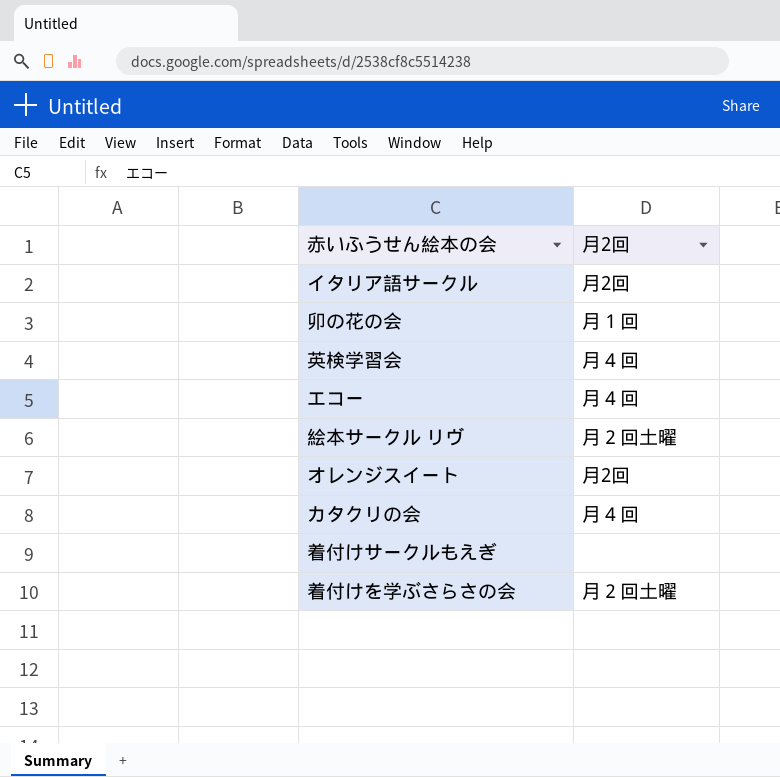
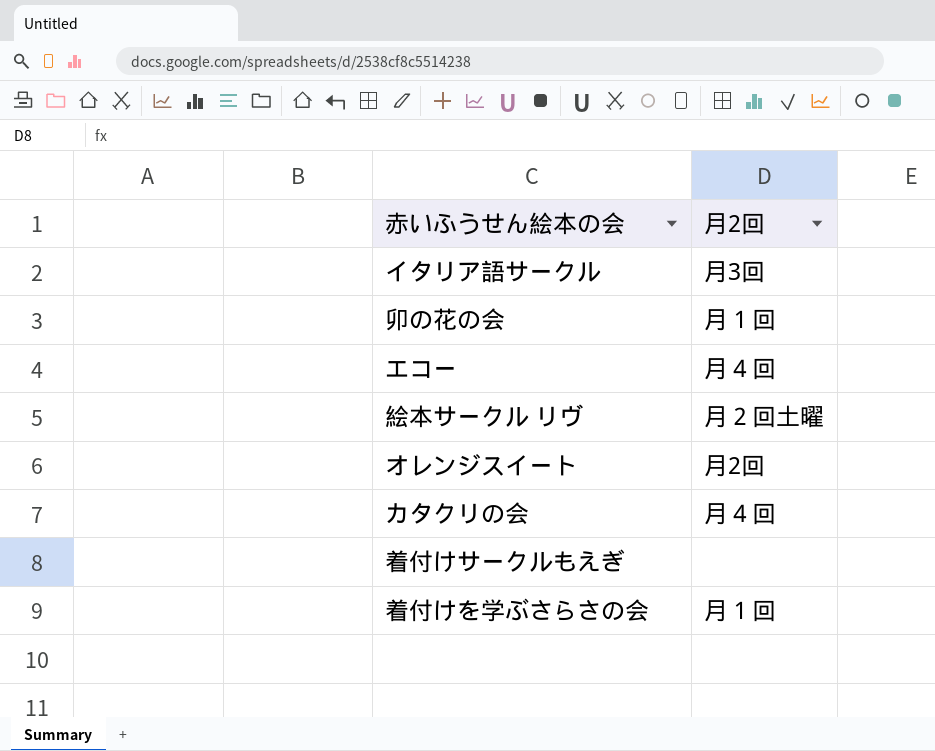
row 英検学習会: 月４回 -> none
イタリア語サークル | 月2回: 月2回 -> 月3回
着付けを学ぶさらさの会 | 月2回: 月２回土曜 -> 月１回

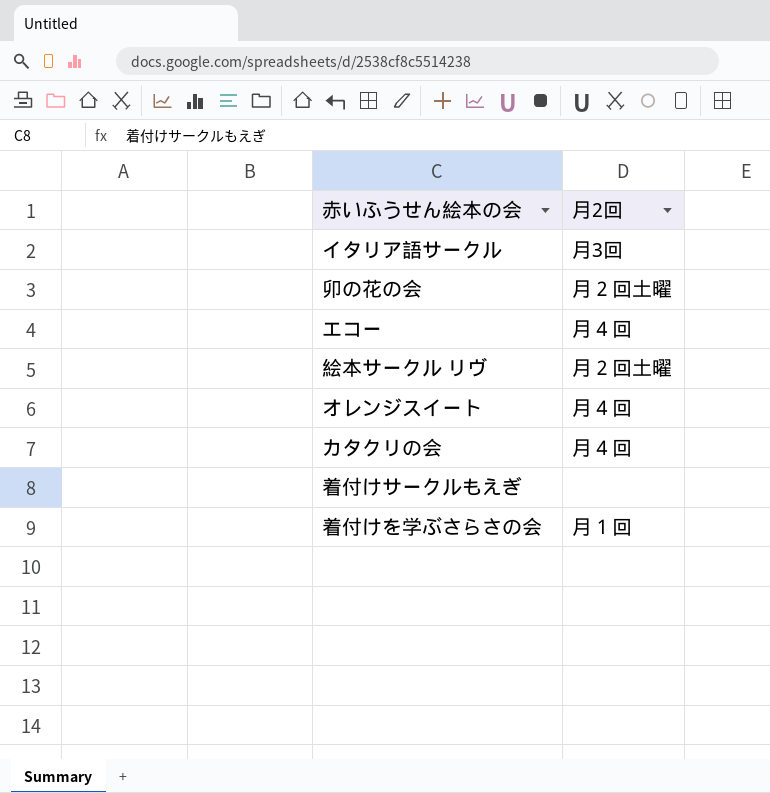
卯の花の会 | 月2回: 月１回 -> 月２回土曜
オレンジスイート | 月2回: 月2回 -> 月４回

